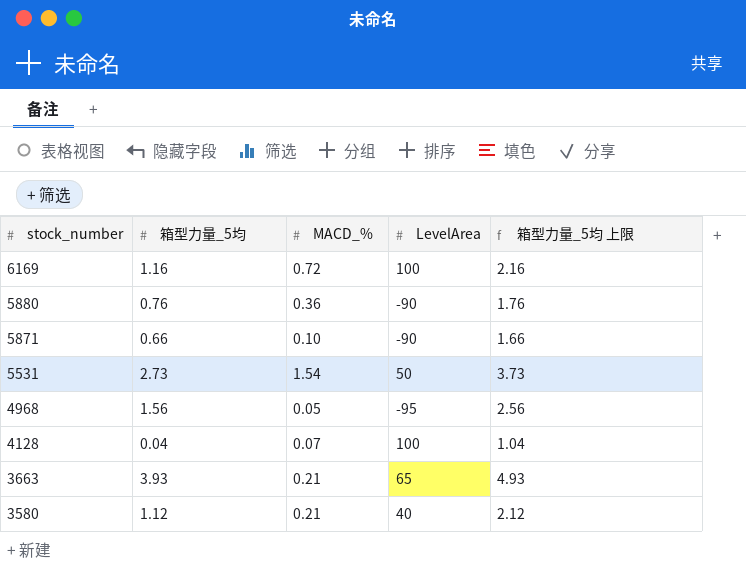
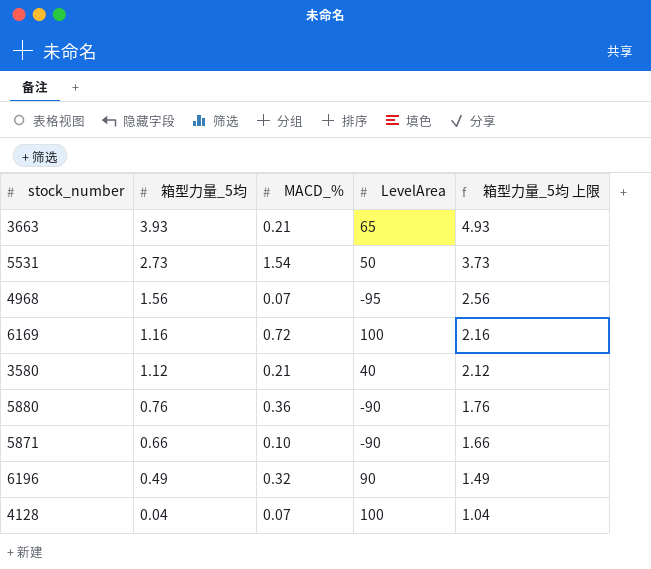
row order: stock_number descending -> 箱型力量_5均 descending
4968 | MACD_%: 0.05 -> 0.07
row 6196: none -> 0.49 | 0.32 | 90 | 1.49

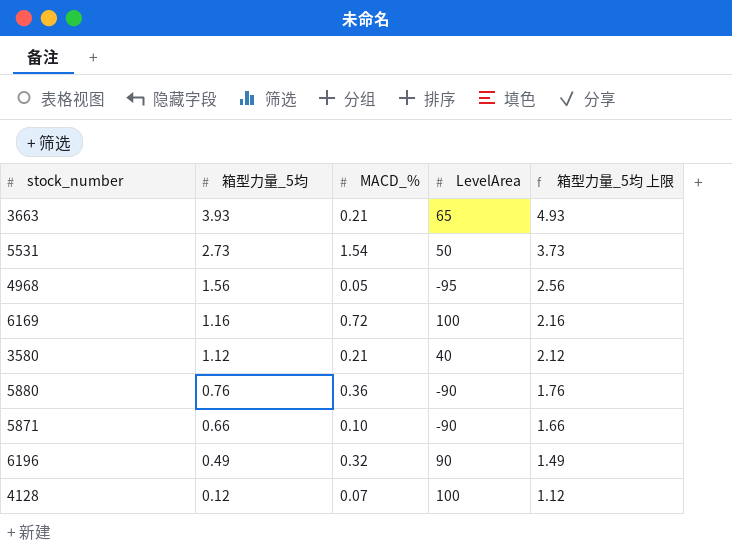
4968 | MACD_%: 0.07 -> 0.05
4128 | 箱型力量_5均: 0.04 -> 0.12
4128 | 箱型力量_5均 上限: 1.04 -> 1.12

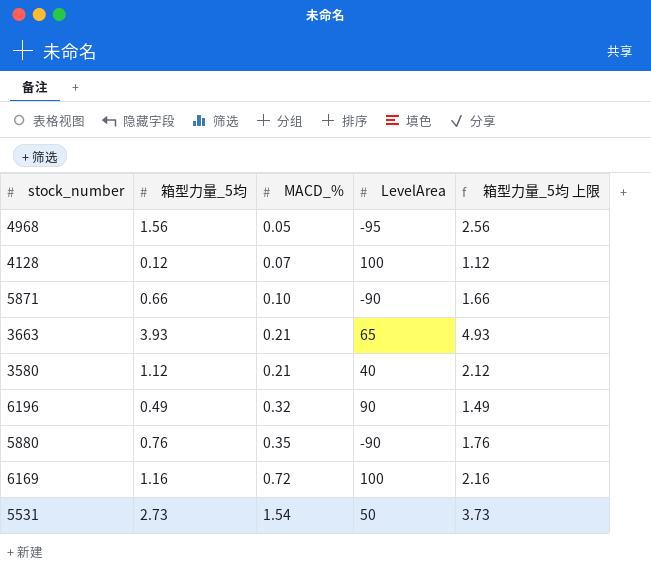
row order: 箱型力量_5均 descending -> MACD_% ascending
5880 | MACD_%: 0.36 -> 0.35

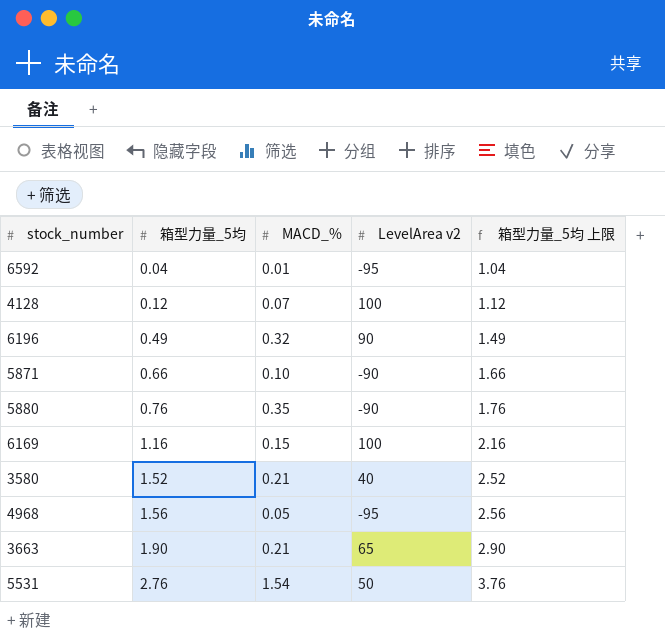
row order: MACD_% ascending -> 箱型力量_5均 ascending
column name: LevelArea -> LevelArea v2
row 6592: none -> 0.04 | 0.01 | -95 | 1.04
6169 | MACD_%: 0.72 -> 0.15
3580 | 箱型力量_5均: 1.12 -> 1.52
3580 | 箱型力量_5均 上限: 2.12 -> 2.52
3663 | 箱型力量_5均: 3.93 -> 1.90
3663 | 箱型力量_5均 上限: 4.93 -> 2.90
5531 | 箱型力量_5均: 2.73 -> 2.76
5531 | 箱型力量_5均 上限: 3.73 -> 3.76

